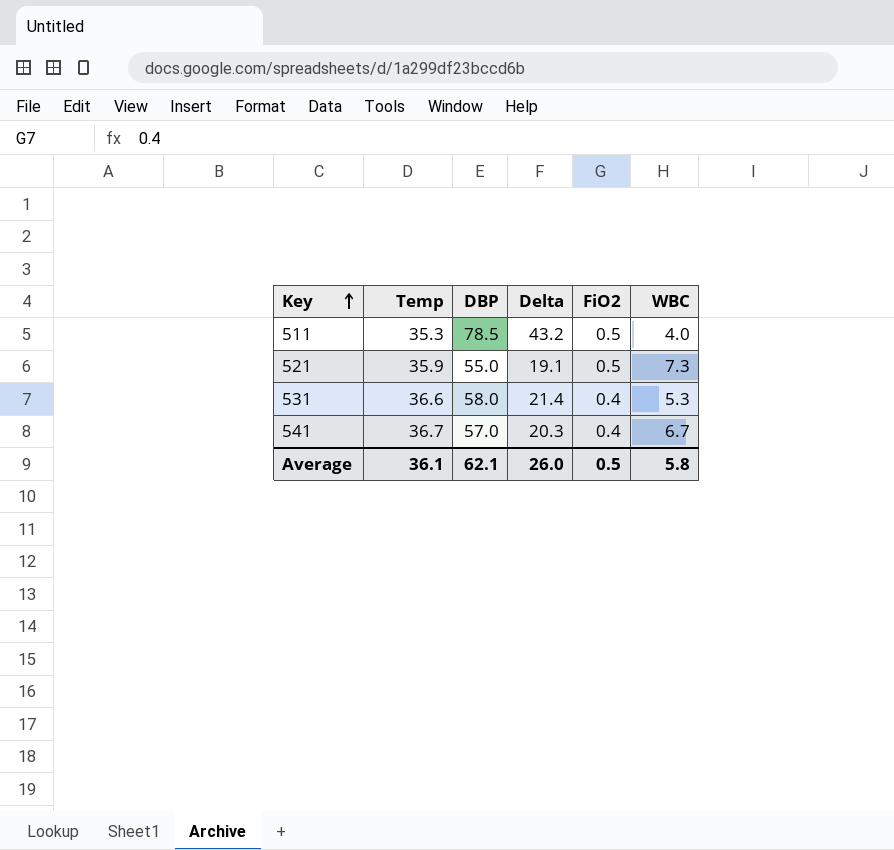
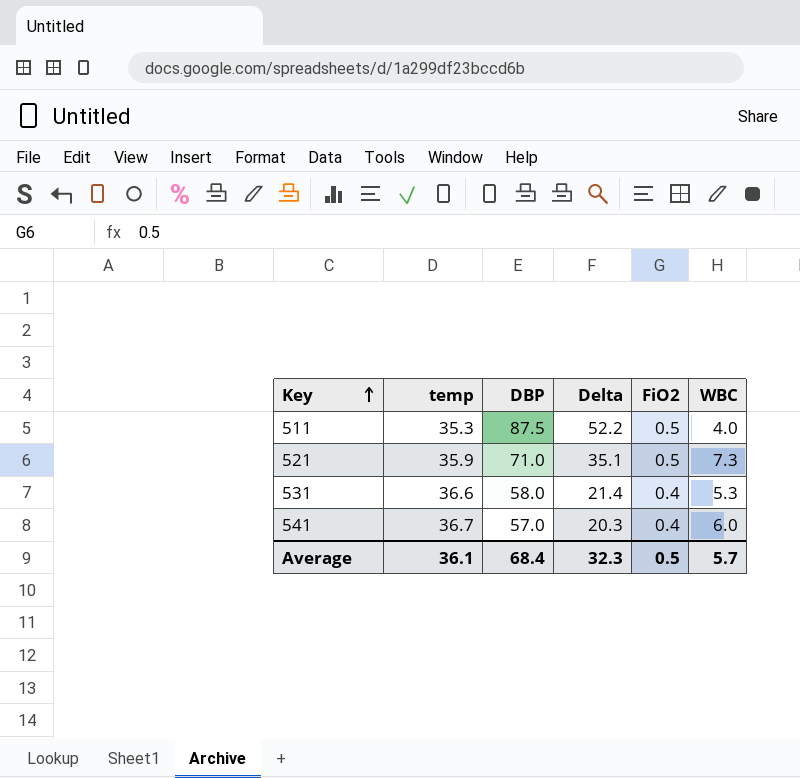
column name: Temp -> temp
511 | DBP: 78.5 -> 87.5
511 | Delta: 43.2 -> 52.2
521 | DBP: 55.0 -> 71.0
521 | Delta: 19.1 -> 35.1
541 | WBC: 6.7 -> 6.0
Average | DBP: 62.1 -> 68.4
Average | Delta: 26.0 -> 32.3
Average | WBC: 5.8 -> 5.7

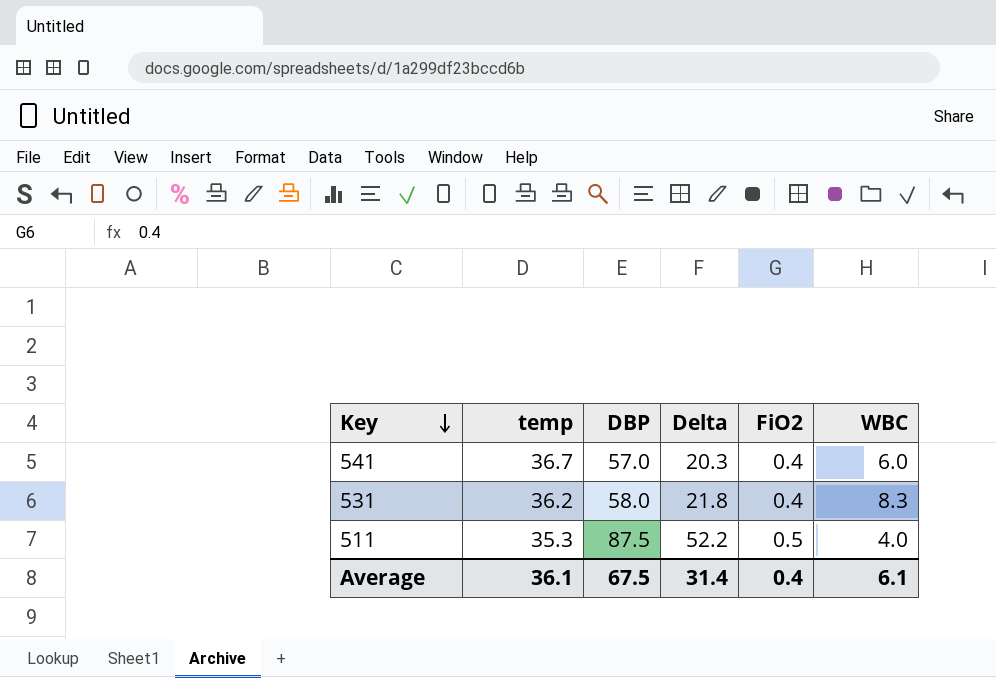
row order: Key ascending -> Key descending
row 521: 35.9 | 71.0 | 35.1 | 0.5 | 7.3 -> none
531 | temp: 36.6 -> 36.2
531 | Delta: 21.4 -> 21.8
531 | WBC: 5.3 -> 8.3
Average | DBP: 68.4 -> 67.5
Average | Delta: 32.3 -> 31.4
Average | FiO2: 0.5 -> 0.4
Average | WBC: 5.7 -> 6.1

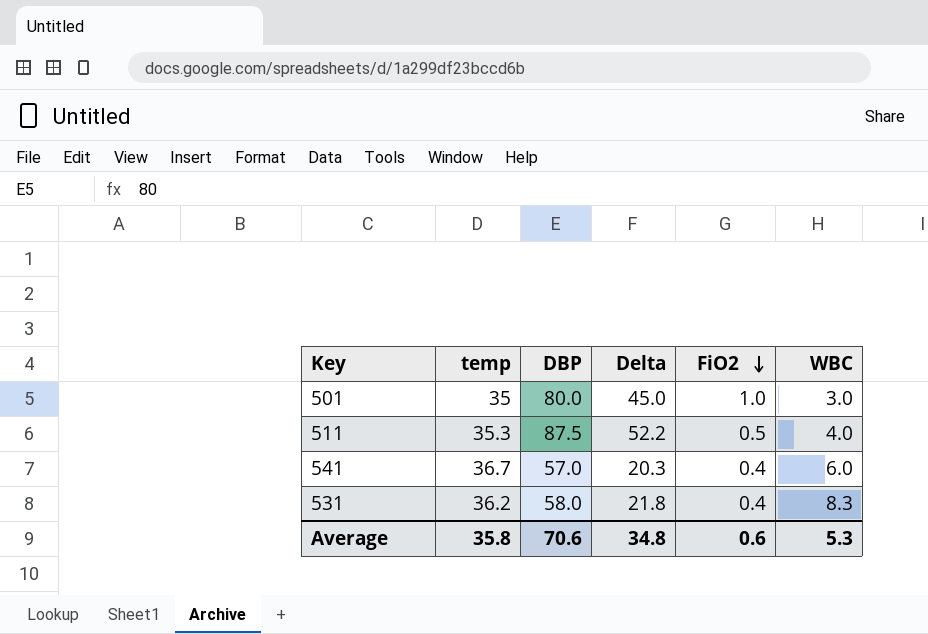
row order: Key descending -> FiO2 descending
row 501: none -> 35 | 80.0 | 45.0 | 1.0 | 3.0
Average | temp: 36.1 -> 35.8
Average | DBP: 67.5 -> 70.6
Average | Delta: 31.4 -> 34.8
Average | FiO2: 0.4 -> 0.6
Average | WBC: 6.1 -> 5.3

